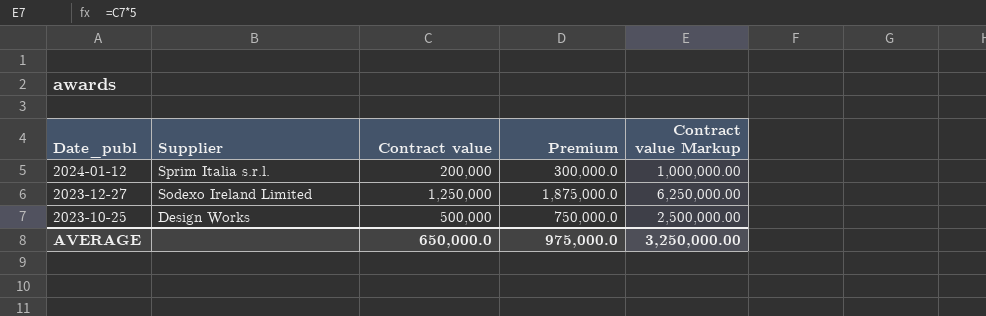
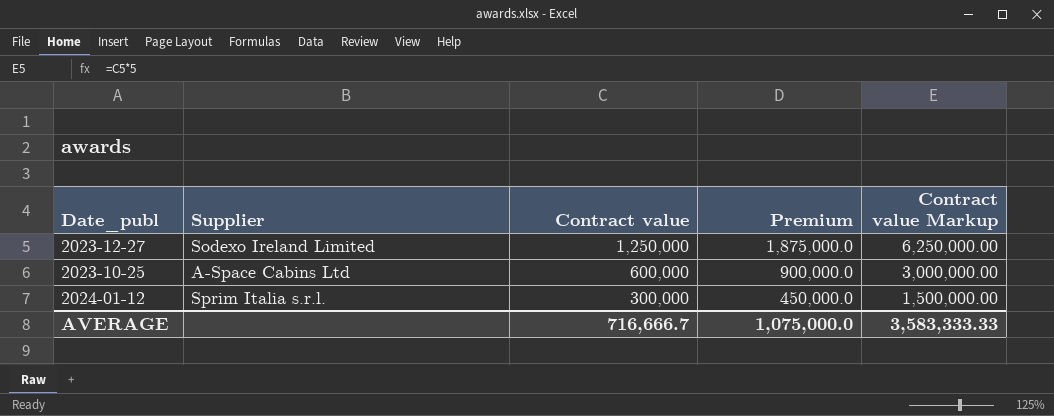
row order: Date_publ descending -> Contract value descending
2023-10-25 | Supplier: Design Works -> A-Space Cabins Ltd
2023-10-25 | Contract value: 500,000 -> 600,000
2023-10-25 | Premium: 750,000.0 -> 900,000.0
2023-10-25 | Contract value Markup: 2,500,000.00 -> 3,000,000.00
2024-01-12 | Contract value: 200,000 -> 300,000
2024-01-12 | Premium: 300,000.0 -> 450,000.0
2024-01-12 | Contract value Markup: 1,000,000.00 -> 1,500,000.00
AVERAGE | Contract value: 650,000.0 -> 716,666.7
AVERAGE | Premium: 975,000.0 -> 1,075,000.0
AVERAGE | Contract value Markup: 3,250,000.00 -> 3,583,333.33

